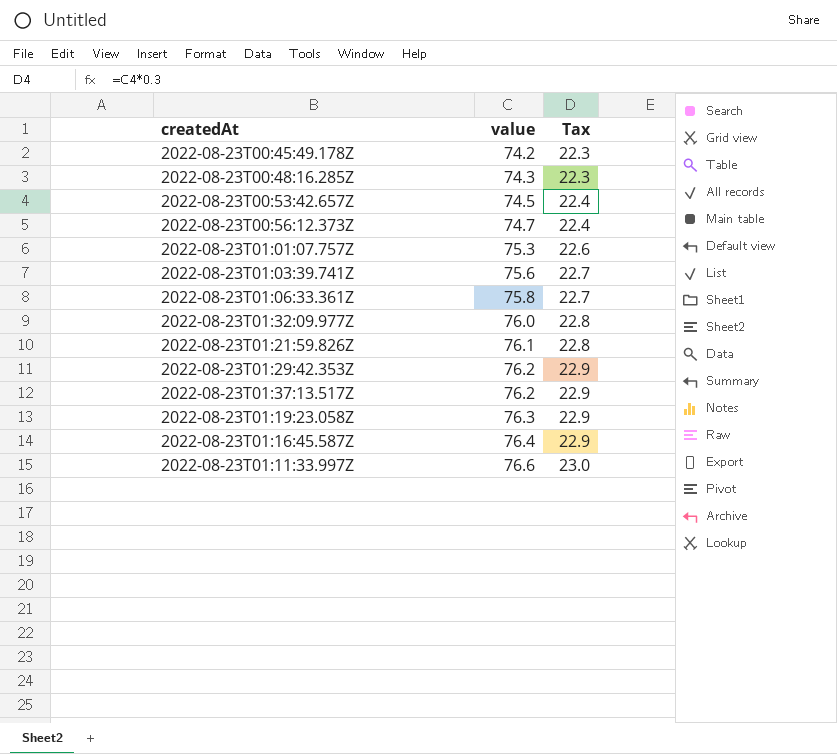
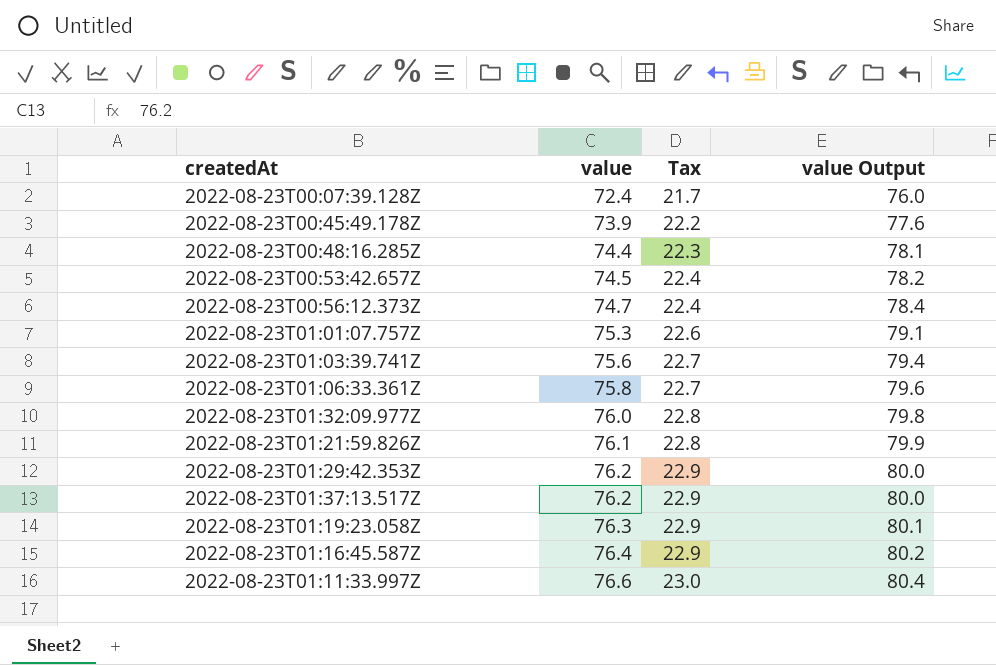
column value Output | formula: none -> [value] * 1.05
row 2022-08-23T00:07:39.128Z: none -> 72.4 | 21.7 | 76.0
2022-08-23T00:45:49.178Z | value: 74.2 -> 73.9
2022-08-23T00:45:49.178Z | Tax: 22.3 -> 22.2
2022-08-23T00:48:16.285Z | value: 74.3 -> 74.4

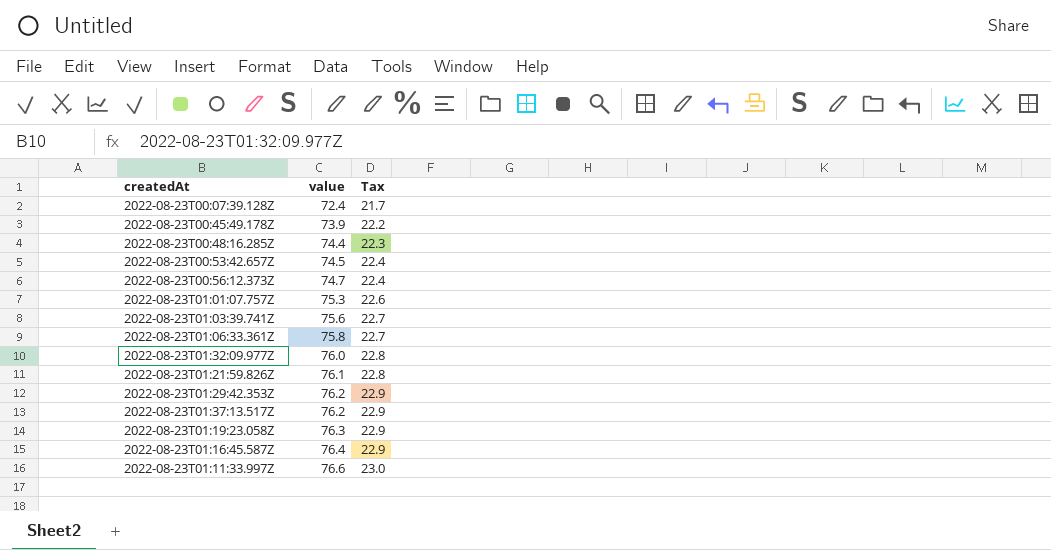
column value Output | formula: [value] * 1.05 -> none

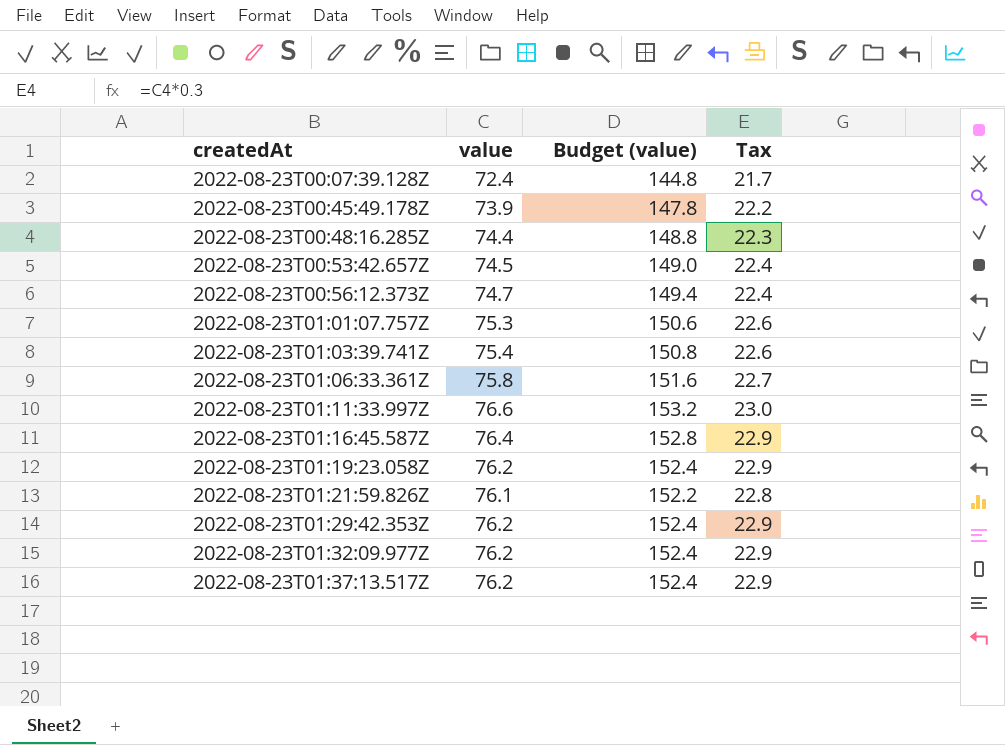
row order: value ascending -> createdAt ascending
column Budget (value) | formula: none -> [value] * 2
2022-08-23T01:03:39.741Z | value: 75.6 -> 75.4
2022-08-23T01:03:39.741Z | Tax: 22.7 -> 22.6
2022-08-23T01:19:23.058Z | value: 76.3 -> 76.2
2022-08-23T01:32:09.977Z | value: 76.0 -> 76.2
2022-08-23T01:32:09.977Z | Tax: 22.8 -> 22.9

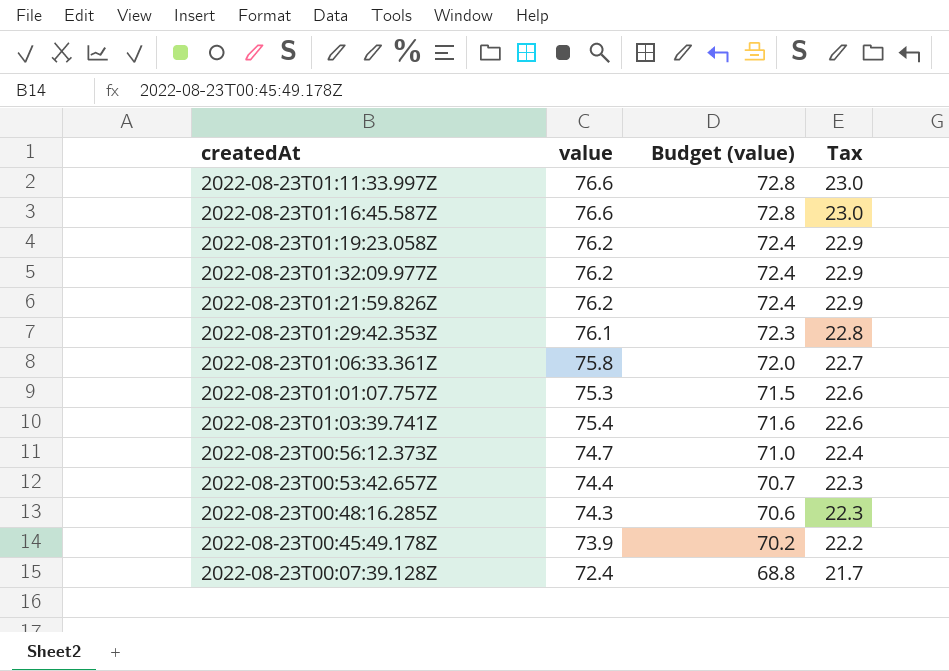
row order: createdAt ascending -> Tax descending
column Budget (value) | formula: [value] * 2 -> [value] * 0.95
row 2022-08-23T01:37:13.517Z: 76.2 | 152.4 | 22.9 -> none
2022-08-23T01:16:45.587Z | value: 76.4 -> 76.6
2022-08-23T01:16:45.587Z | Tax: 22.9 -> 23.0
2022-08-23T01:21:59.826Z | value: 76.1 -> 76.2
2022-08-23T01:21:59.826Z | Tax: 22.8 -> 22.9
2022-08-23T01:29:42.353Z | value: 76.2 -> 76.1
2022-08-23T01:29:42.353Z | Tax: 22.9 -> 22.8
2022-08-23T00:53:42.657Z | value: 74.5 -> 74.4
2022-08-23T00:53:42.657Z | Tax: 22.4 -> 22.3
2022-08-23T00:48:16.285Z | value: 74.4 -> 74.3

